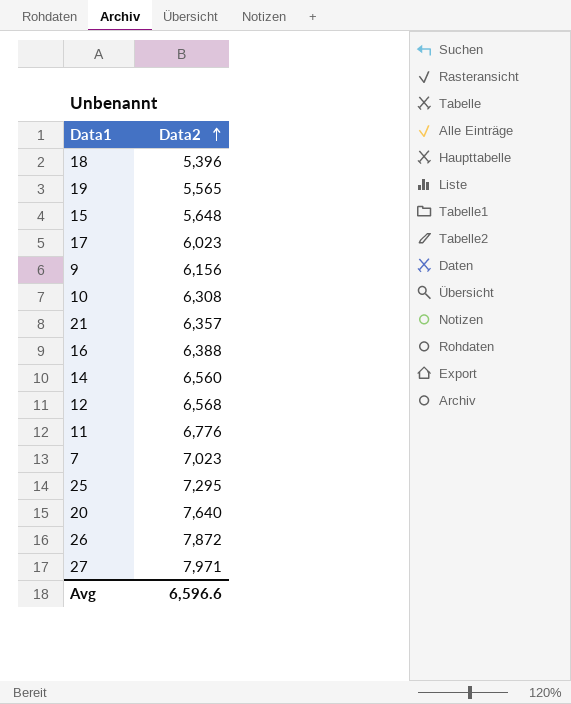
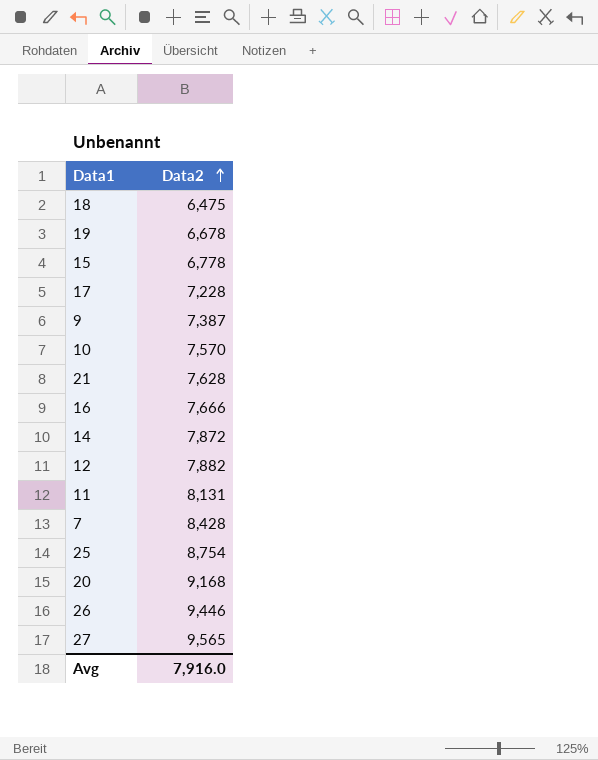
18 | Data2: 5,396 -> 6,475
19 | Data2: 5,565 -> 6,678
15 | Data2: 5,648 -> 6,778
17 | Data2: 6,023 -> 7,228
9 | Data2: 6,156 -> 7,387
10 | Data2: 6,308 -> 7,570
21 | Data2: 6,357 -> 7,628
16 | Data2: 6,388 -> 7,666
14 | Data2: 6,560 -> 7,872
12 | Data2: 6,568 -> 7,882
11 | Data2: 6,776 -> 8,131
7 | Data2: 7,023 -> 8,428
25 | Data2: 7,295 -> 8,754
20 | Data2: 7,640 -> 9,168
26 | Data2: 7,872 -> 9,446
27 | Data2: 7,971 -> 9,565
Avg | Data2: 6,596.6 -> 7,916.0

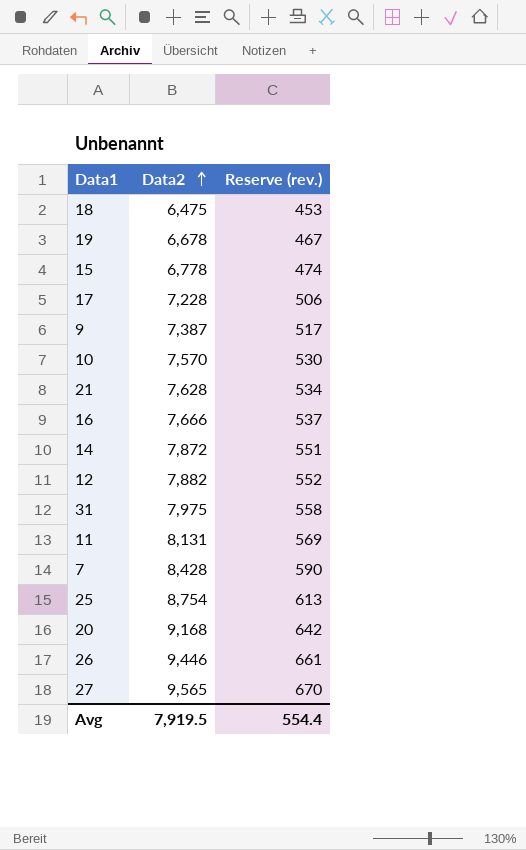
column Reserve (rev.) | formula: none -> [Data2] * 0.07
row 31: none -> 7,975 | 558
Avg | Data2: 7,916.0 -> 7,919.5

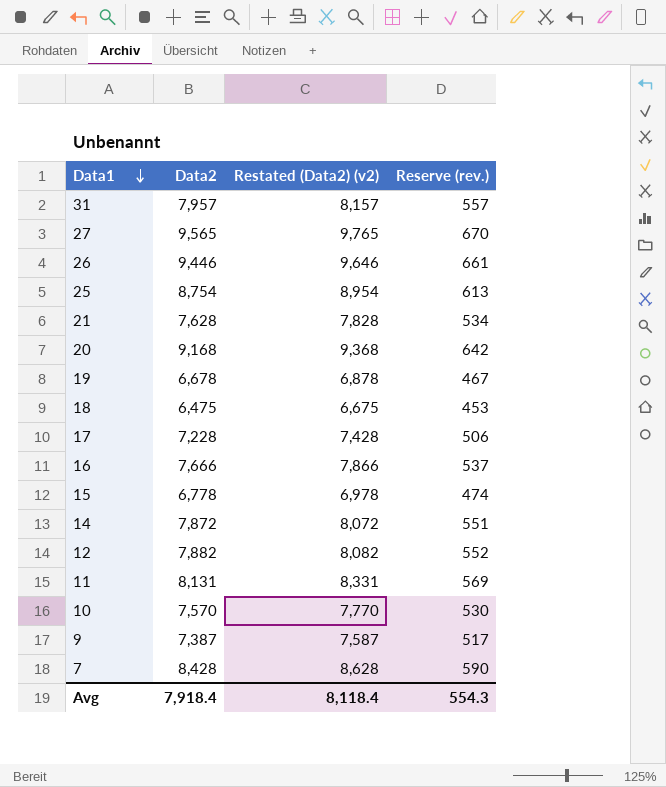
row order: Data2 ascending -> Data1 descending
column Restated (Data2) (v2) | formula: none -> [Data2] + 200
31 | Data2: 7,975 -> 7,957
31 | Reserve (rev.): 558 -> 557
Avg | Data2: 7,919.5 -> 7,918.4
Avg | Reserve (rev.): 554.4 -> 554.3

